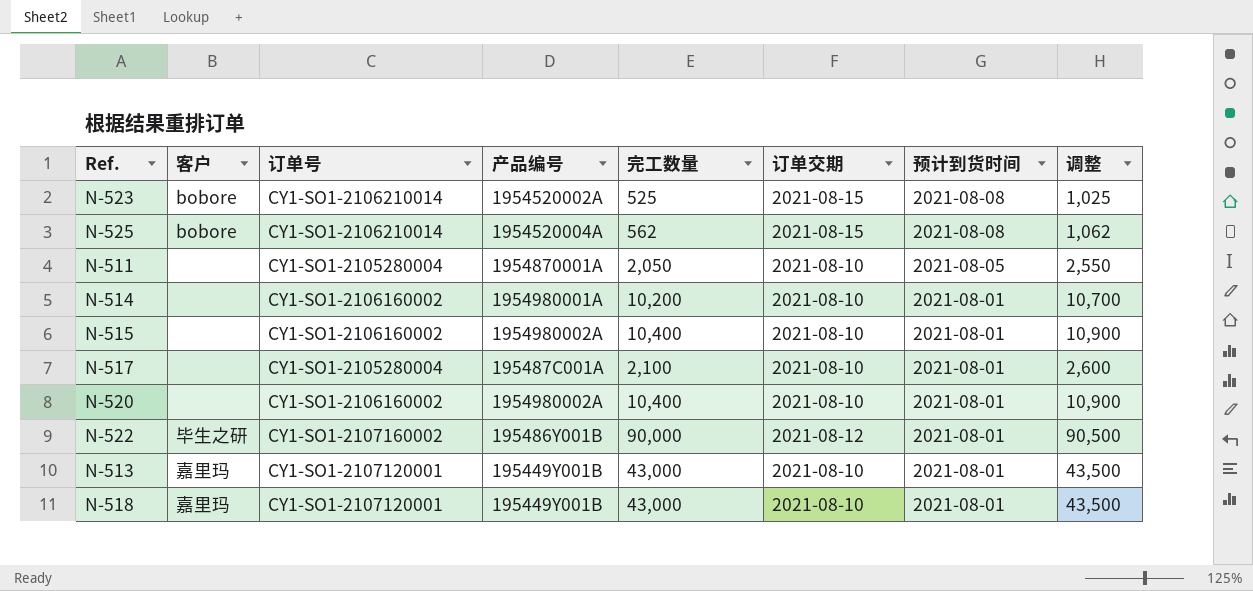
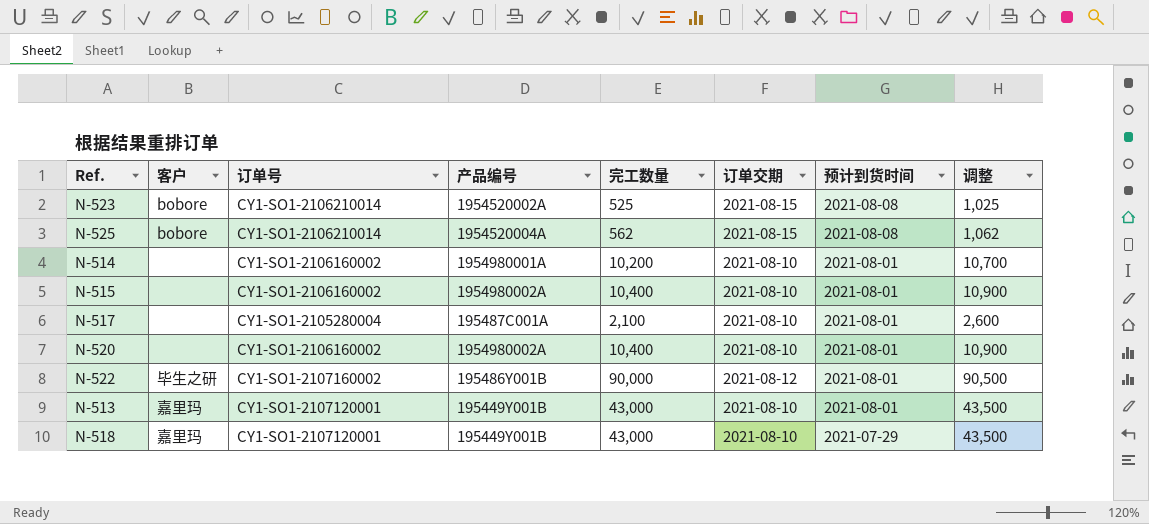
row N-511: none | CY1-SO1-2105280004 | 1954870001A | 2,050 | 2021-08-10 | 2021-08-05 | 2,550 -> none
N-518 | 预计到货时间: 2021-08-01 -> 2021-07-29

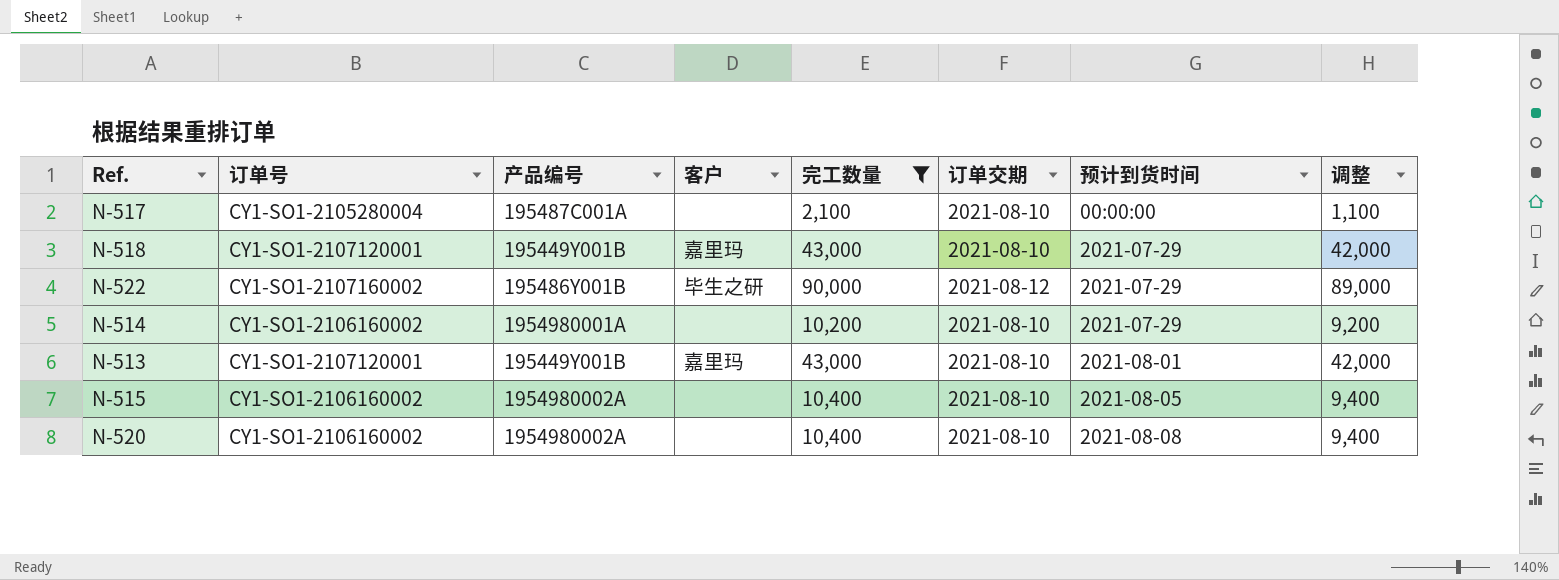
filter: none -> 完工数量 >= 2,100
row order: 预计到货时间 descending -> 预计到货时间 ascending
column 客户 | position: 2 -> 4
column 调整 | formula: [完工数量] + 500 -> [完工数量] - 1000
N-517 | 预计到货时间: 2021-08-01 -> 00:00:00
N-522 | 预计到货时间: 2021-08-01 -> 2021-07-29
N-514 | 预计到货时间: 2021-08-01 -> 2021-07-29
N-515 | 预计到货时间: 2021-08-01 -> 2021-08-05
N-520 | 预计到货时间: 2021-08-01 -> 2021-08-08

